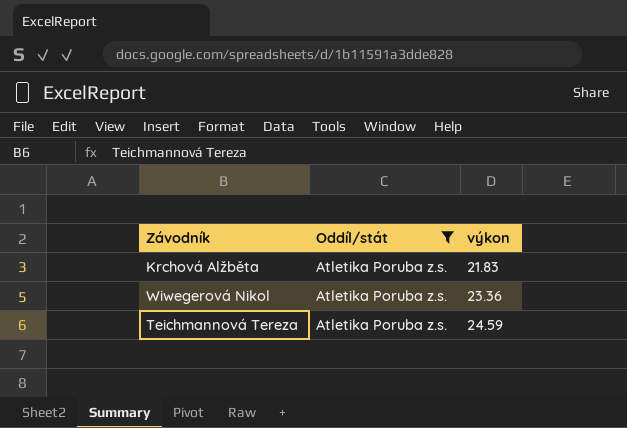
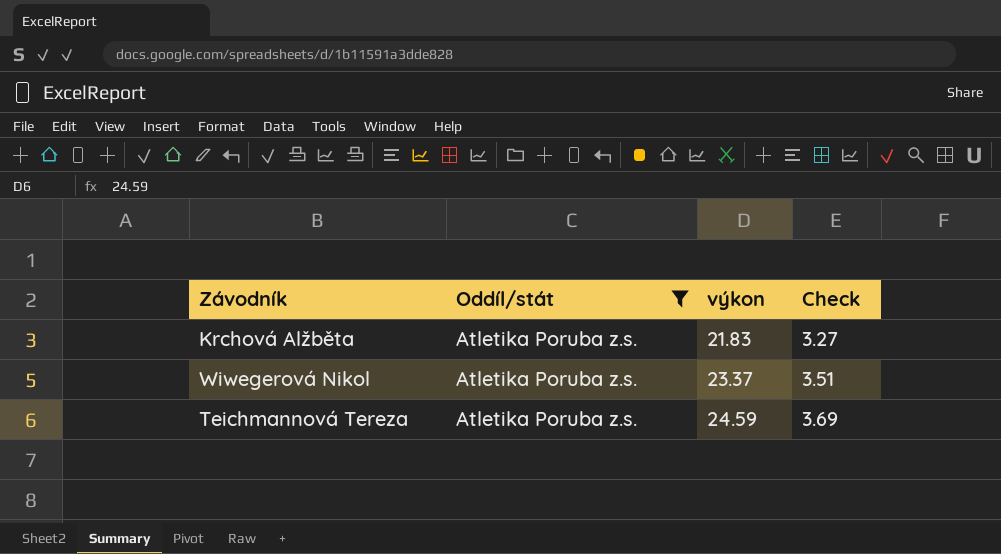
column Check | formula: none -> [výkon] * 0.15
Wiwegerová Nikol | výkon: 23.36 -> 23.37

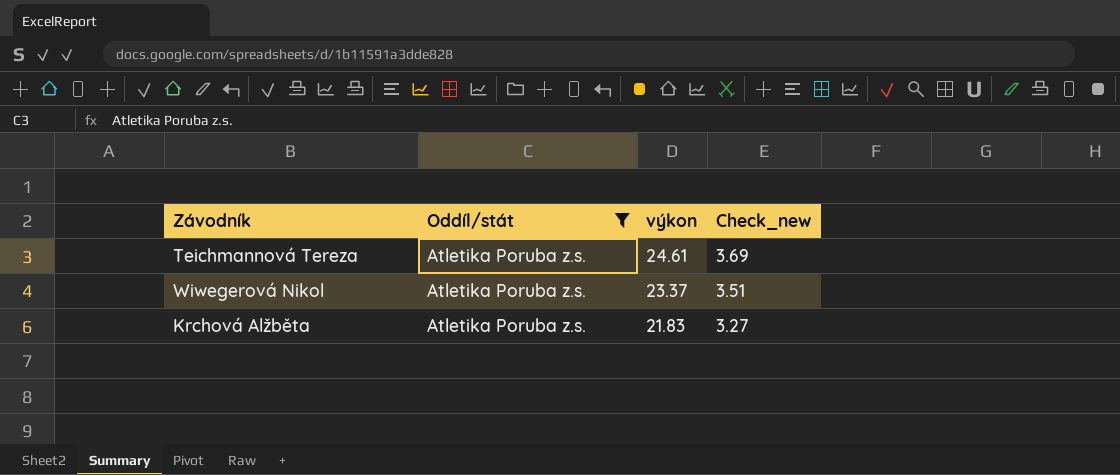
row order: výkon ascending -> výkon descending
column name: Check -> Check_new
Teichmannová Tereza | výkon: 24.59 -> 24.61

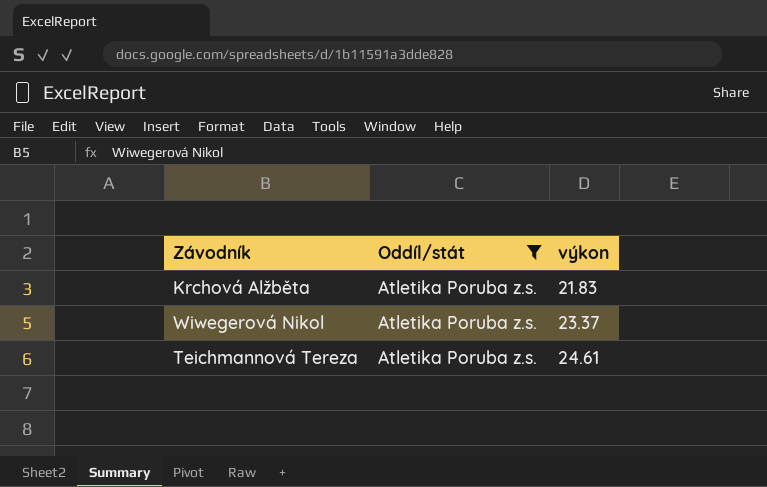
row order: výkon descending -> výkon ascending
column Check_new | formula: [výkon] * 0.15 -> none

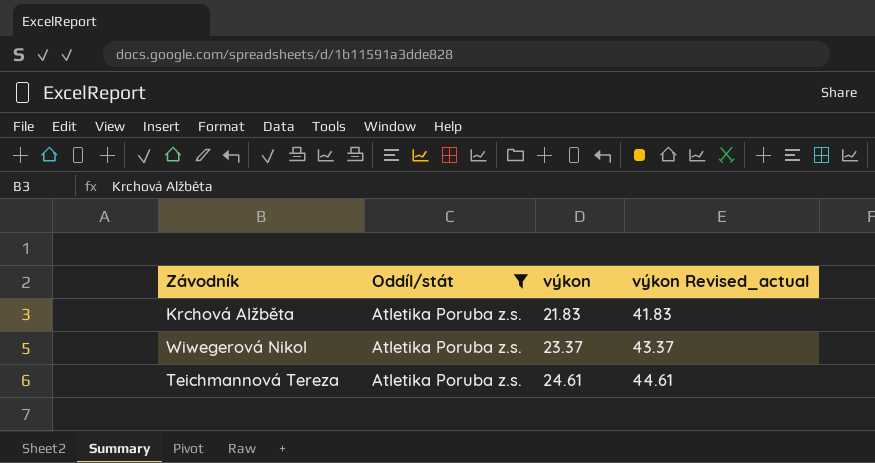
column výkon Revised_actual | formula: none -> [výkon] + 20

